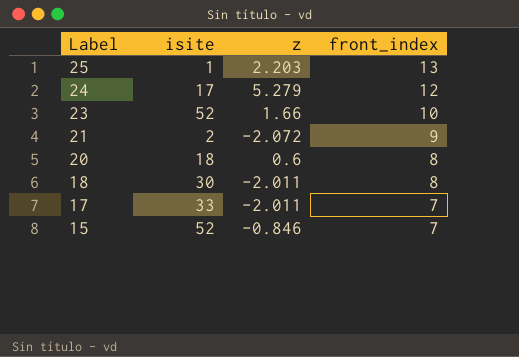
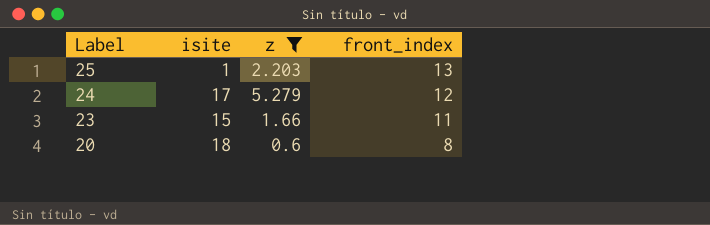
filter: none -> z >= 0.6
23 | isite: 52 -> 15
23 | front_index: 10 -> 11

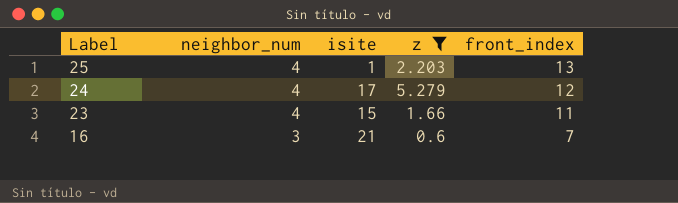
column neighbor_num | position: none -> 2
row 20: 18 | 0.6 | 8 -> none
row 16: none -> 3 | 21 | 0.6 | 7

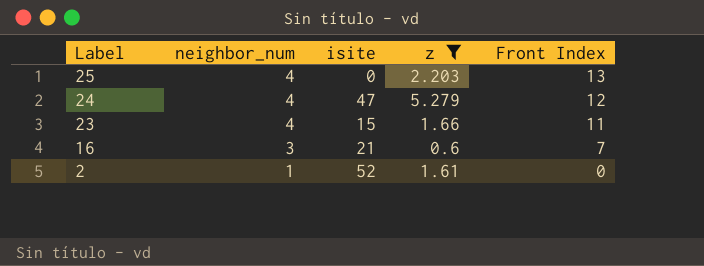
column name: front_index -> Front Index
25 | isite: 1 -> 0
24 | isite: 17 -> 47
row 2: none -> 1 | 52 | 1.61 | 0

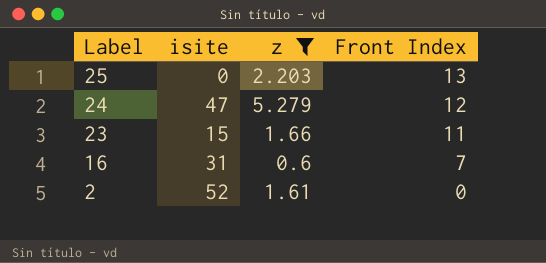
column neighbor_num | position: 2 -> none
16 | isite: 21 -> 31

